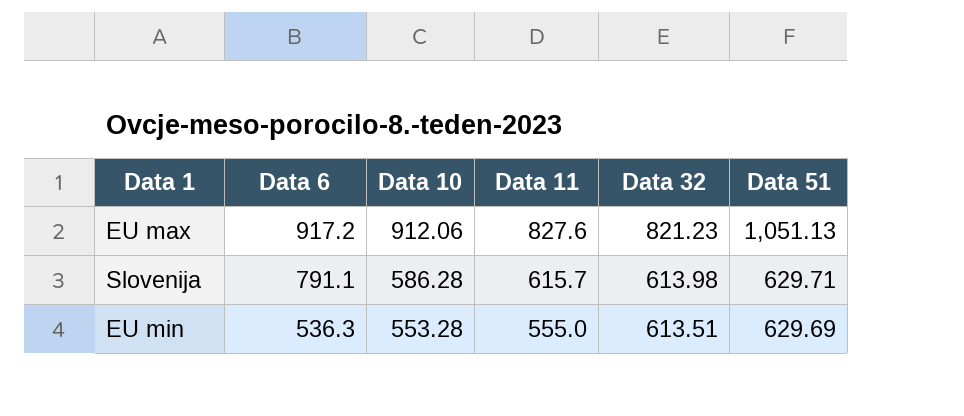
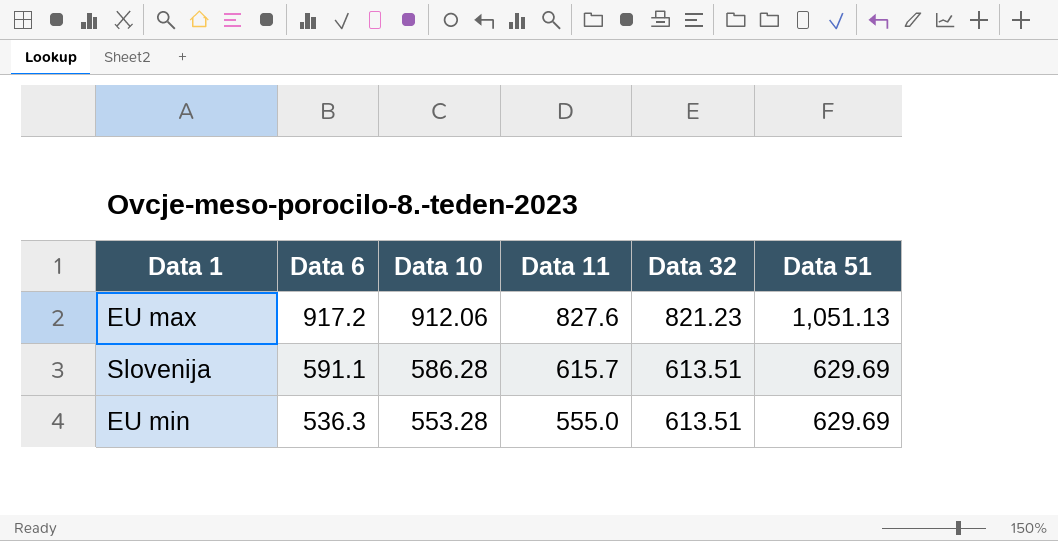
Slovenija | Data 6: 791.1 -> 591.1
Slovenija | Data 32: 613.98 -> 613.51
Slovenija | Data 51: 629.71 -> 629.69

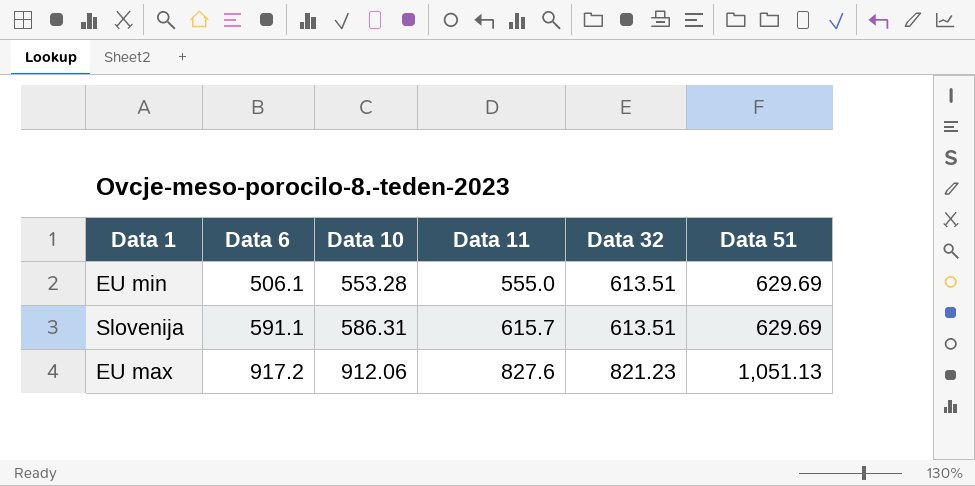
row order: Data 6 descending -> Data 6 ascending
EU min | Data 6: 536.3 -> 506.1
Slovenija | Data 10: 586.28 -> 586.31

